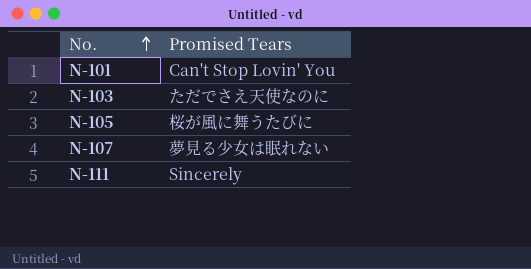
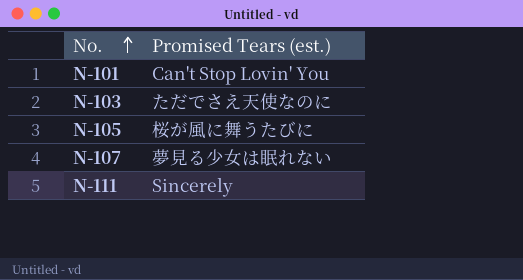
column name: Promised Tears -> Promised Tears (est.)

